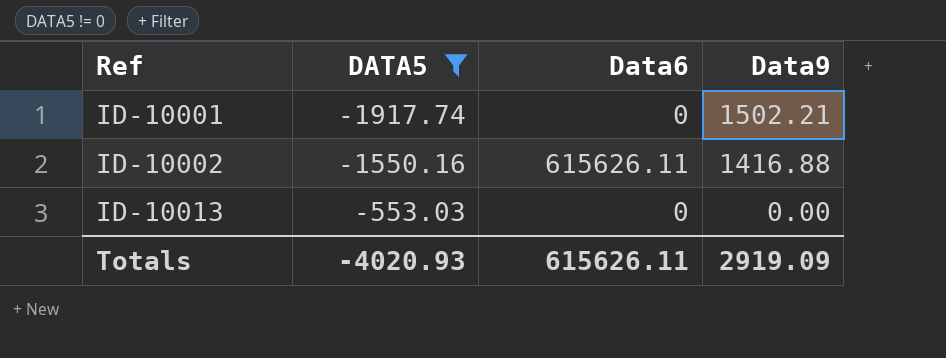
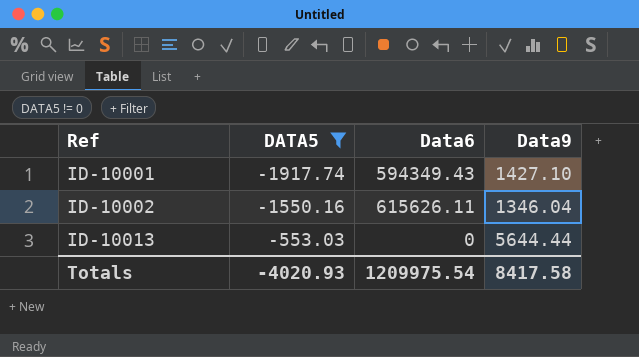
ID-10001 | Data6: 0 -> 594349.43
ID-10001 | Data9: 1502.21 -> 1427.10
ID-10002 | Data9: 1416.88 -> 1346.04
ID-10013 | Data9: 0.00 -> 5644.44
Totals | Data6: 615626.11 -> 1209975.54
Totals | Data9: 2919.09 -> 8417.58

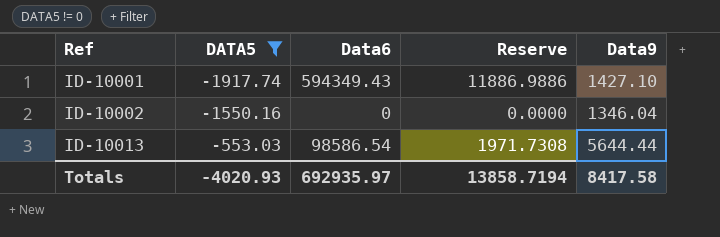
column Reserve | formula: none -> [Data6] * 0.02
ID-10002 | Data6: 615626.11 -> 0
ID-10013 | Data6: 0 -> 98586.54
Totals | Data6: 1209975.54 -> 692935.97

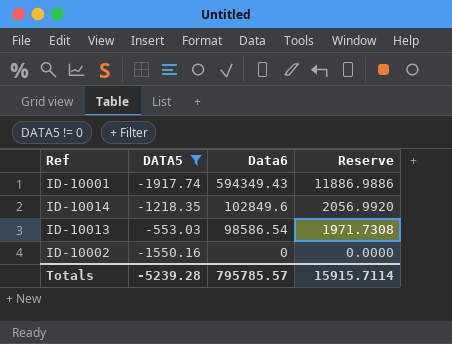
row order: Ref ascending -> Data6 descending
column Data9 | position: 5 -> none
row ID-10014: none -> -1218.35 | 102849.6 | 2056.9920
Totals | DATA5: -4020.93 -> -5239.28
Totals | Data6: 692935.97 -> 795785.57
Totals | Reserve: 13858.7194 -> 15915.7114

